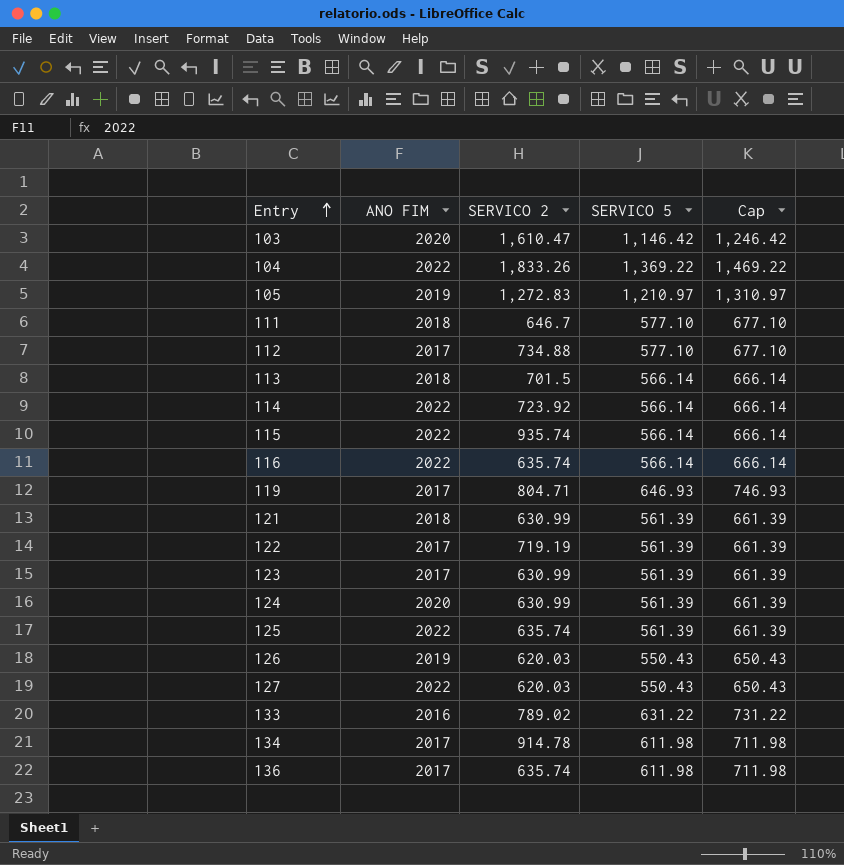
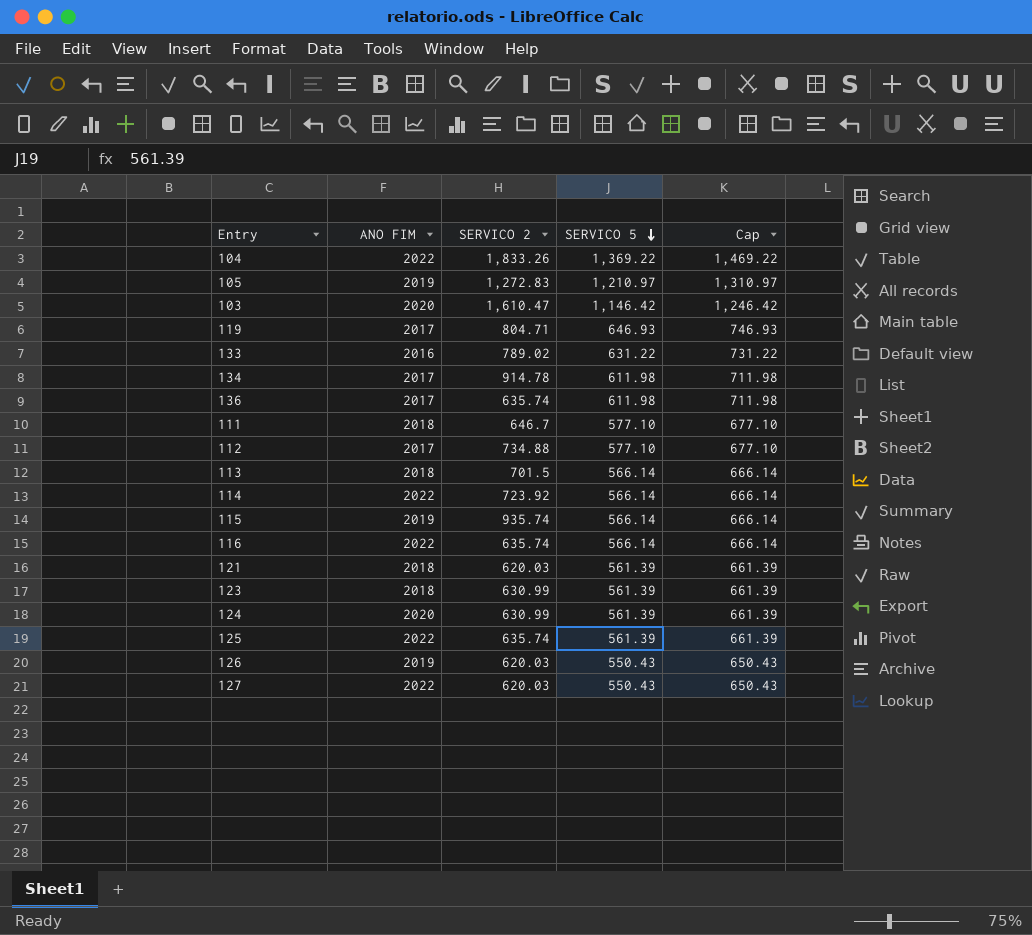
row order: Entry ascending -> SERVICO 5 descending
row 122: 2017 | 719.19 | 561.39 | 661.39 -> none
115 | ANO FIM: 2022 -> 2019
121 | SERVICO 2: 630.99 -> 620.03
123 | ANO FIM: 2017 -> 2018

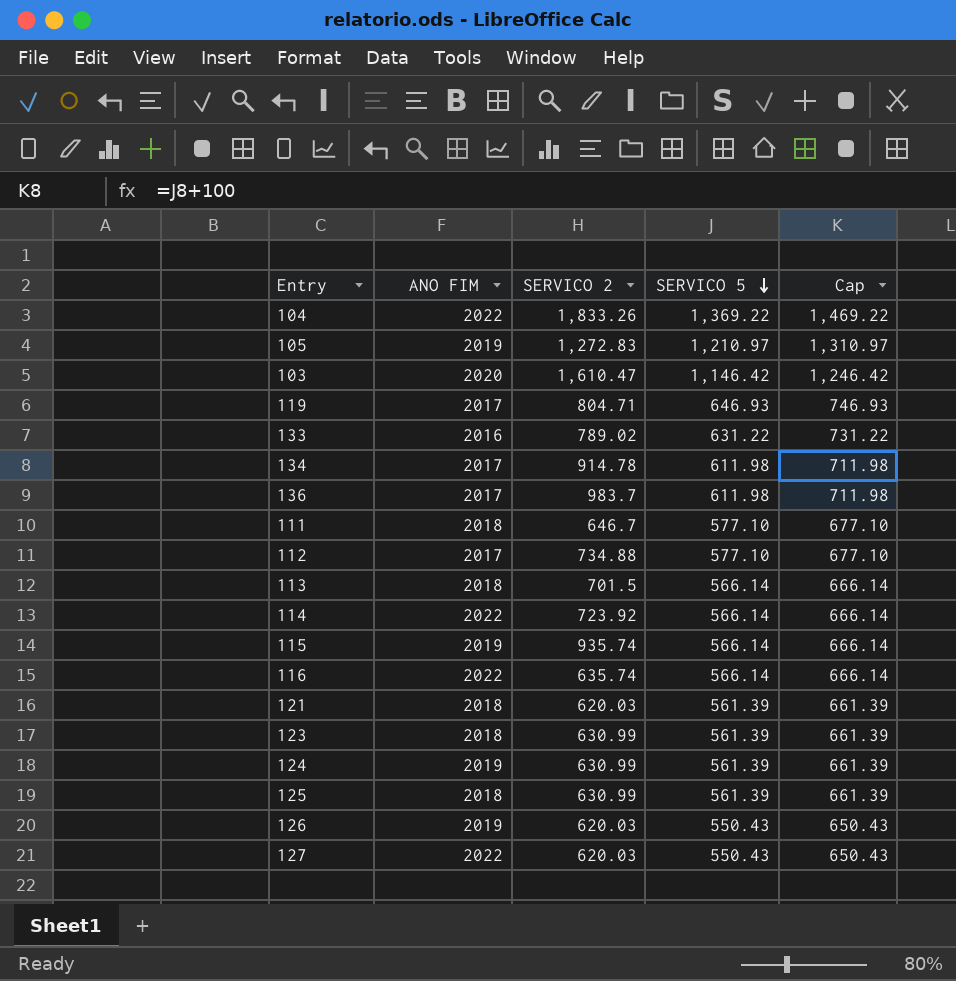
136 | SERVICO 2: 635.74 -> 983.7
124 | ANO FIM: 2020 -> 2019
125 | ANO FIM: 2022 -> 2018
125 | SERVICO 2: 635.74 -> 630.99

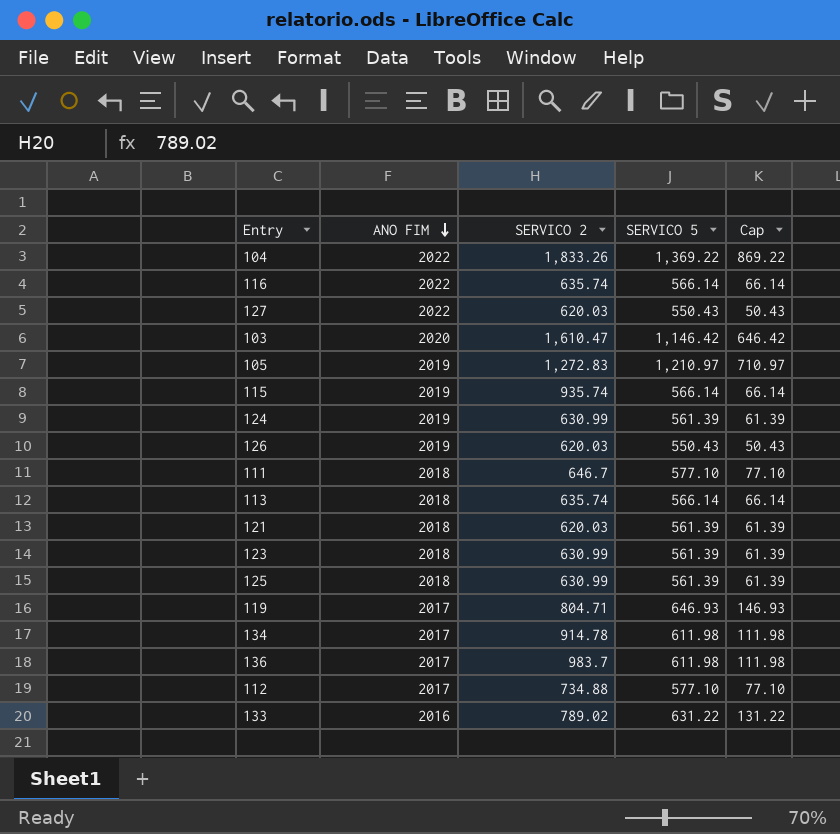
row order: SERVICO 5 descending -> ANO FIM descending
column Cap | formula: [SERVICO 5] + 100 -> [SERVICO 5] - 500
row 114: 2022 | 723.92 | 566.14 | 666.14 -> none
113 | SERVICO 2: 701.5 -> 635.74

